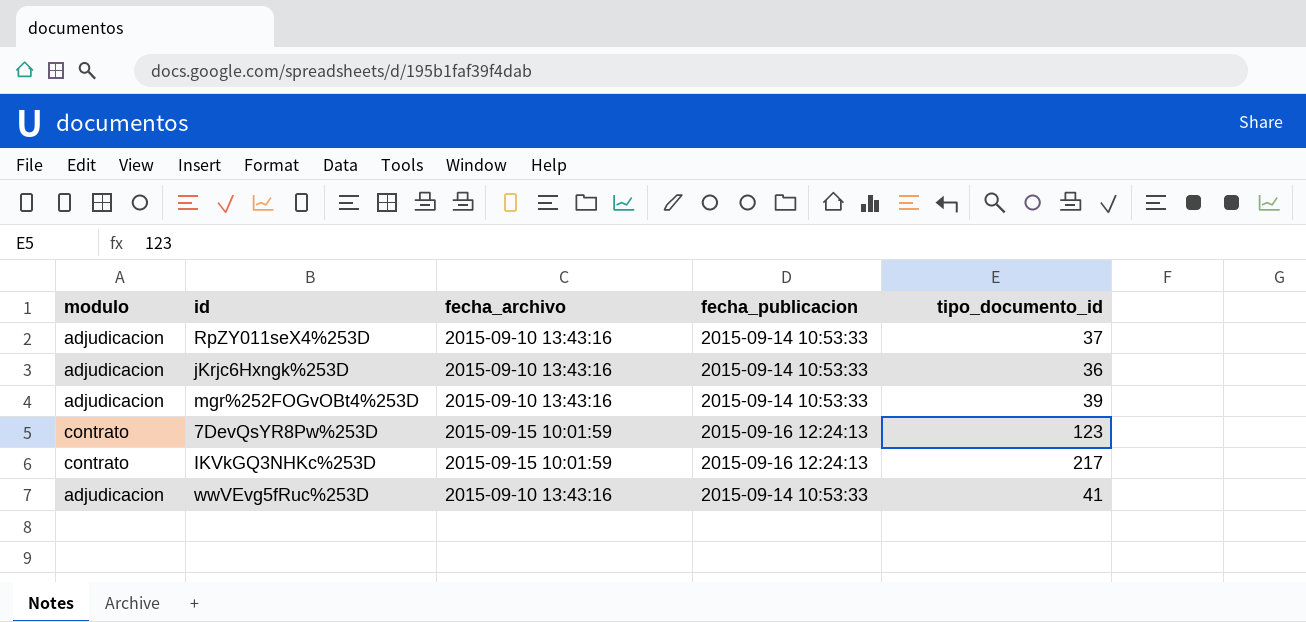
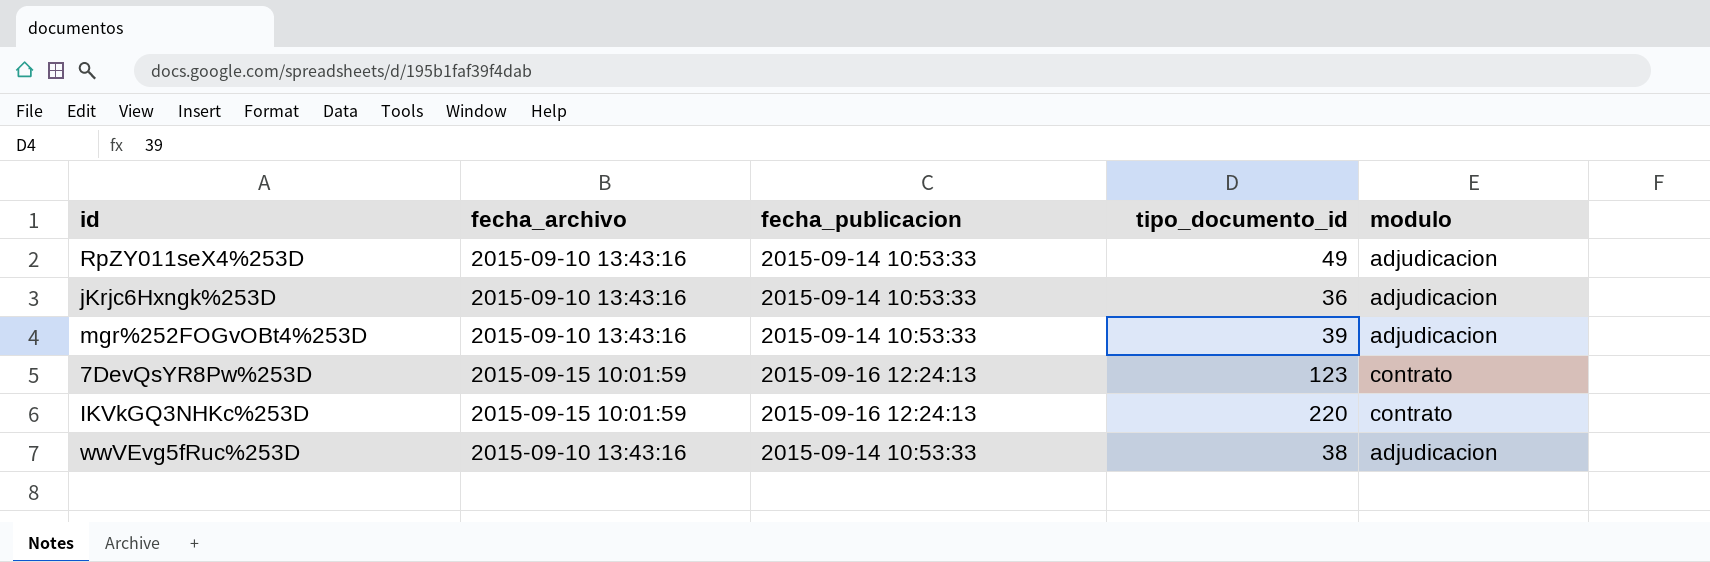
column modulo | position: 1 -> 5
RpZY011seX4%253D | tipo_documento_id: 37 -> 49
IKVkGQ3NHKc%253D | tipo_documento_id: 217 -> 220
wwVEvg5fRuc%253D | tipo_documento_id: 41 -> 38

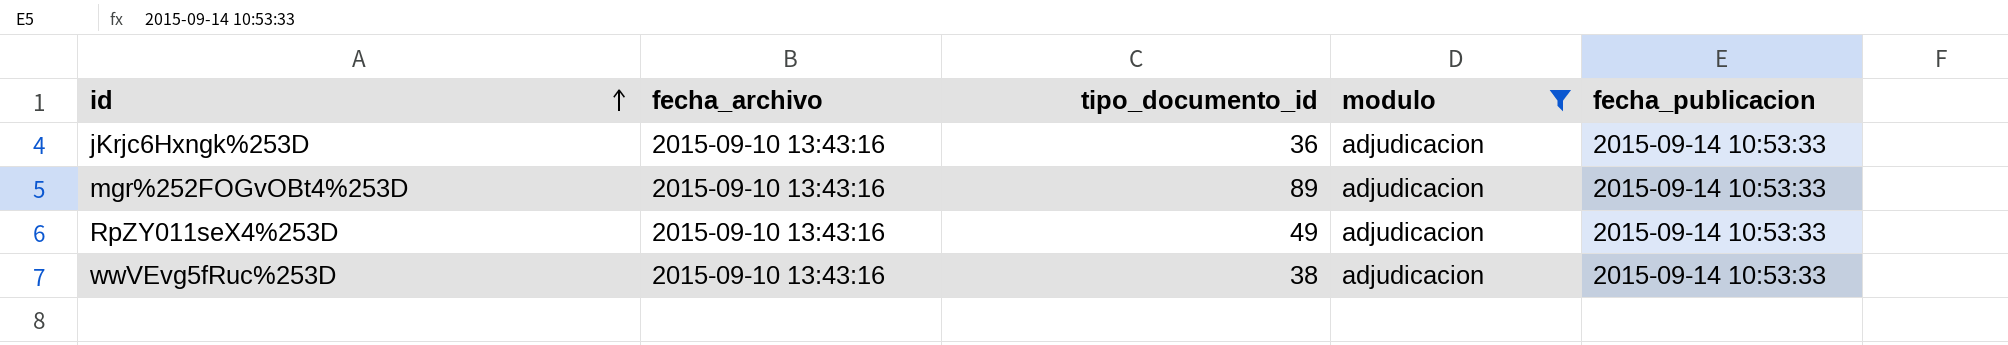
filter: none -> modulo = adjudicacion
row order: none -> id ascending
column fecha_publicacion | position: 3 -> 5
mgr%252FOGvOBt4%253D | tipo_documento_id: 39 -> 89

